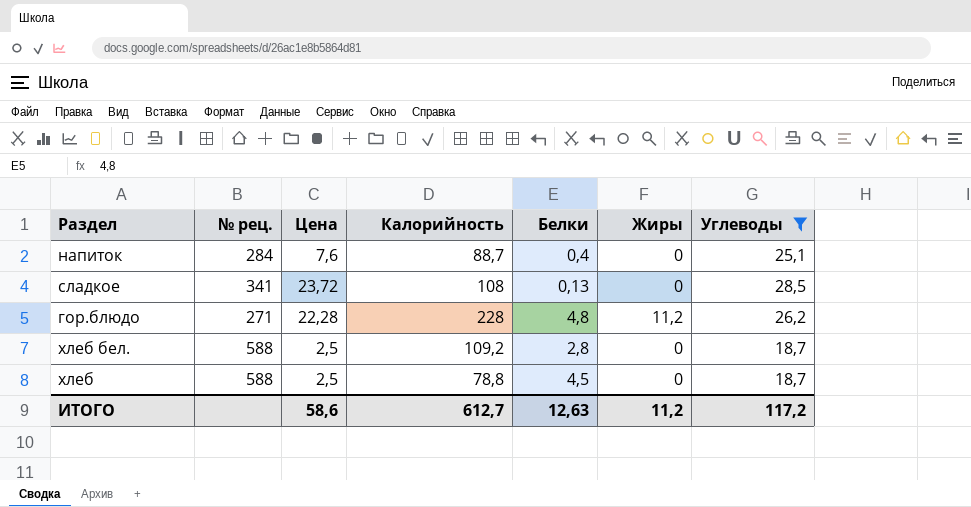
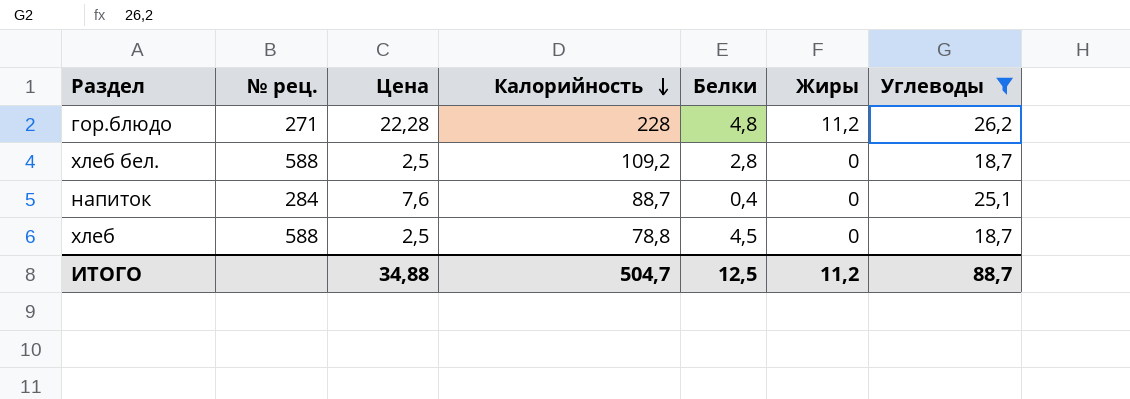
row order: none -> Калорийность descending
row сладкое: 341 | 23,72 | 108 | 0,13 | 0 | 28,5 -> none
ИТОГО | Цена: 58,6 -> 34,88
ИТОГО | Калорийность: 612,7 -> 504,7
ИТОГО | Белки: 12,63 -> 12,5
ИТОГО | Углеводы: 117,2 -> 88,7

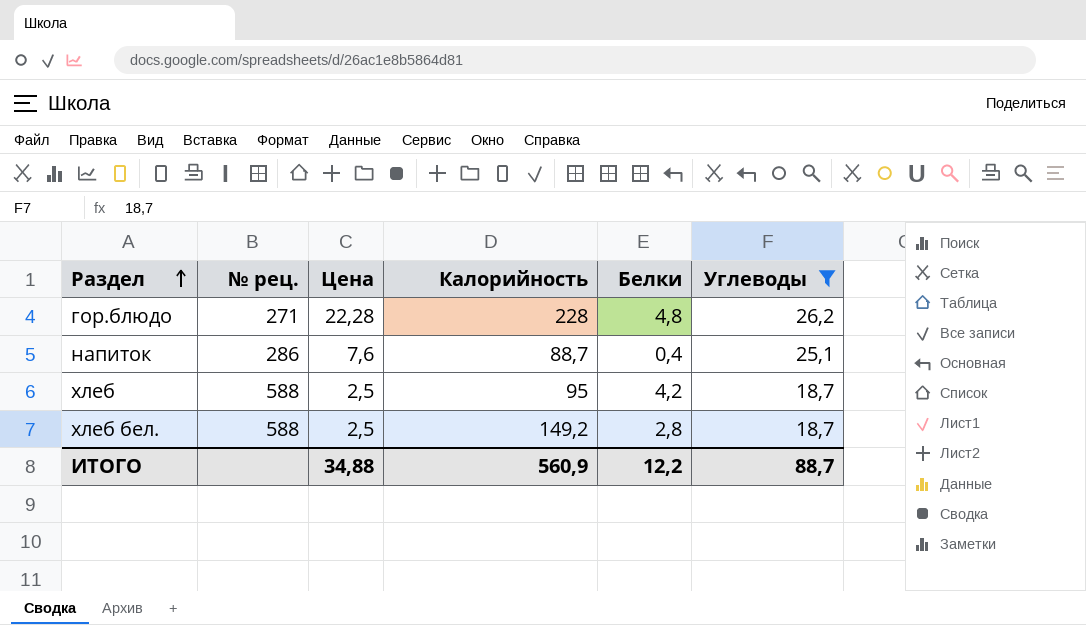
row order: Калорийность descending -> Раздел ascending
column Жиры | position: 6 -> none
напиток | № рец.: 284 -> 286
хлеб | Калорийность: 78,8 -> 95
хлеб | Белки: 4,5 -> 4,2
хлеб бел. | Калорийность: 109,2 -> 149,2
ИТОГО | Калорийность: 504,7 -> 560,9
ИТОГО | Белки: 12,5 -> 12,2

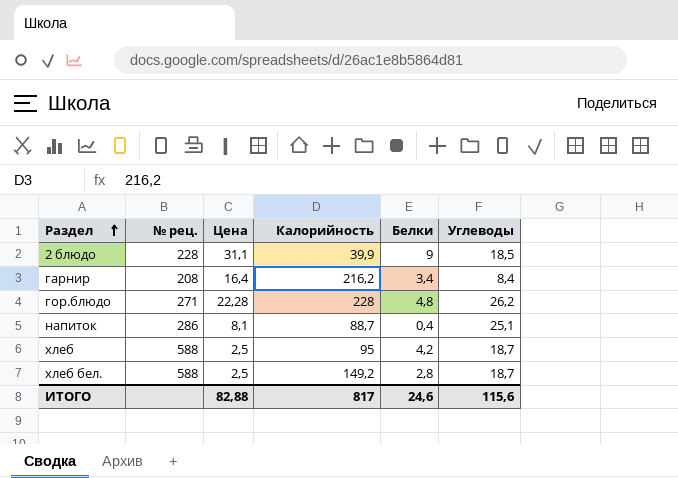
filter: Углеводы >= 18,7 -> none
напиток | Цена: 7,6 -> 8,1
ИТОГО | Цена: 34,88 -> 82,88
ИТОГО | Калорийность: 560,9 -> 817
ИТОГО | Белки: 12,2 -> 24,6
ИТОГО | Углеводы: 88,7 -> 115,6

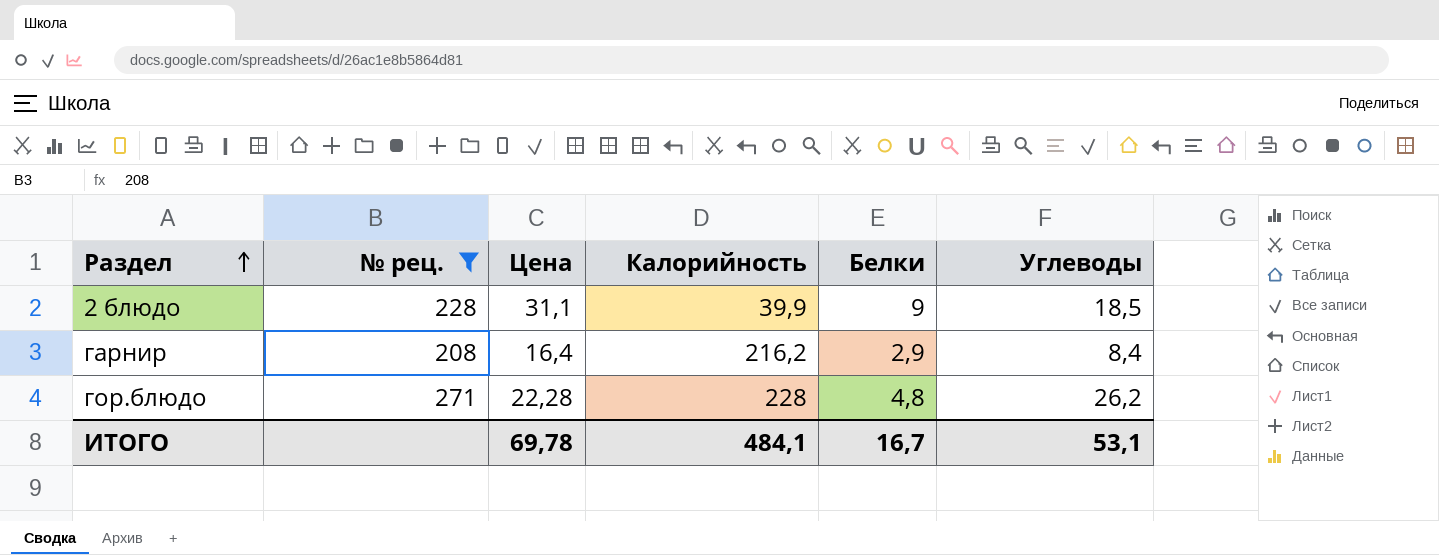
filter: none -> № рец. <= 271
гарнир | Белки: 3,4 -> 2,9
ИТОГО | Цена: 82,88 -> 69,78
ИТОГО | Калорийность: 817 -> 484,1
ИТОГО | Белки: 24,6 -> 16,7
ИТОГО | Углеводы: 115,6 -> 53,1

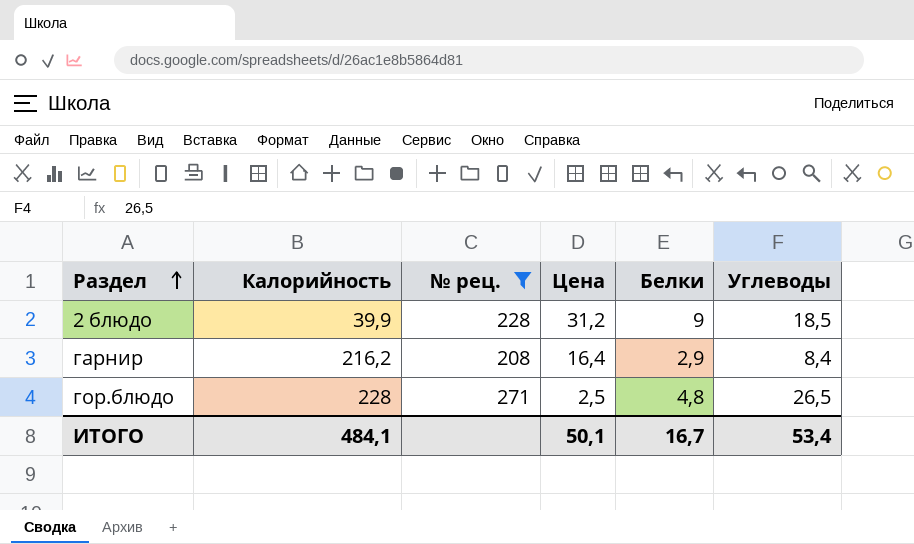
column Калорийность | position: 4 -> 2
2 блюдо | Цена: 31,1 -> 31,2
гор.блюдо | Цена: 22,28 -> 2,5
гор.блюдо | Углеводы: 26,2 -> 26,5
ИТОГО | Цена: 69,78 -> 50,1
ИТОГО | Углеводы: 53,1 -> 53,4

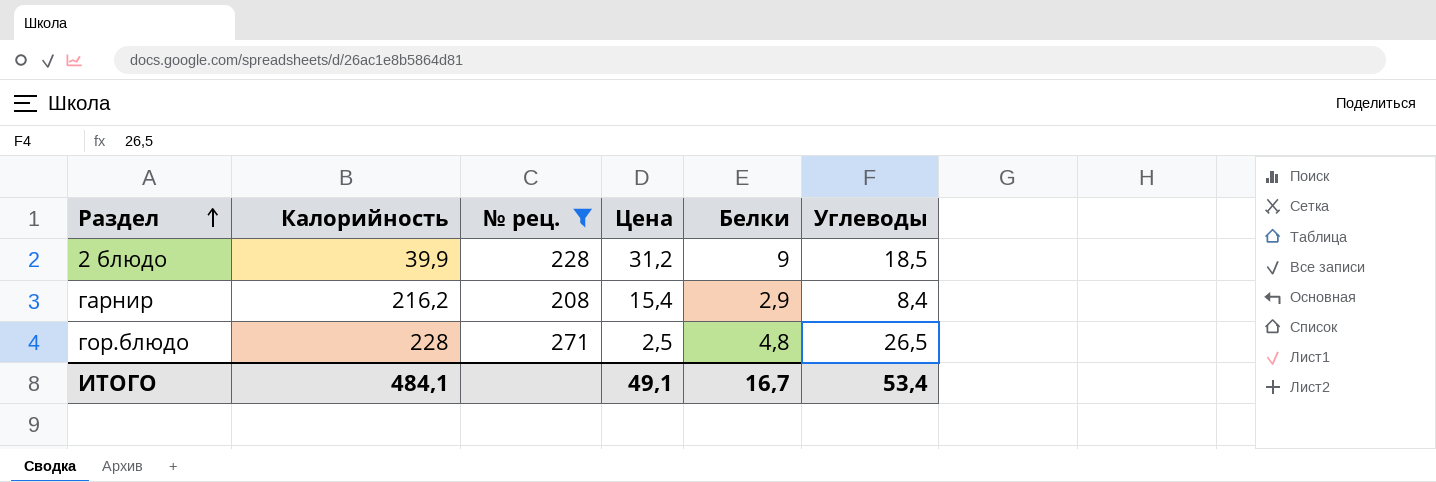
гарнир | Цена: 16,4 -> 15,4
ИТОГО | Цена: 50,1 -> 49,1

